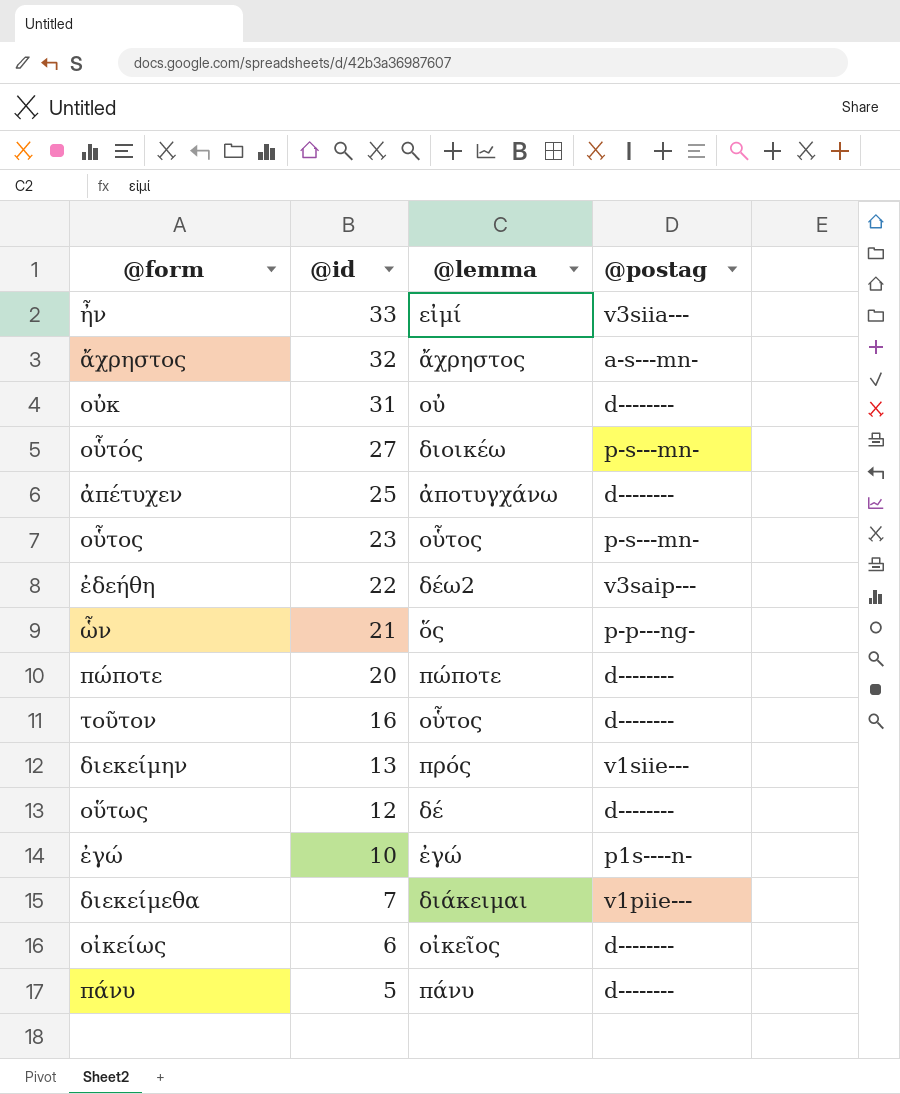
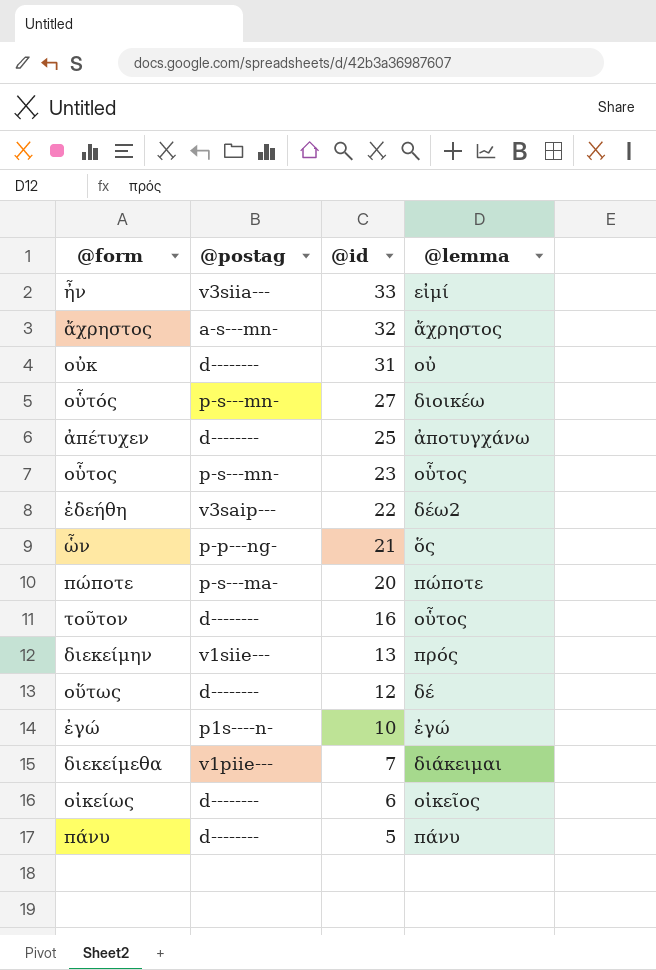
column @postag | position: 4 -> 2
πώποτε | @postag: d-------- -> p-s---ma-

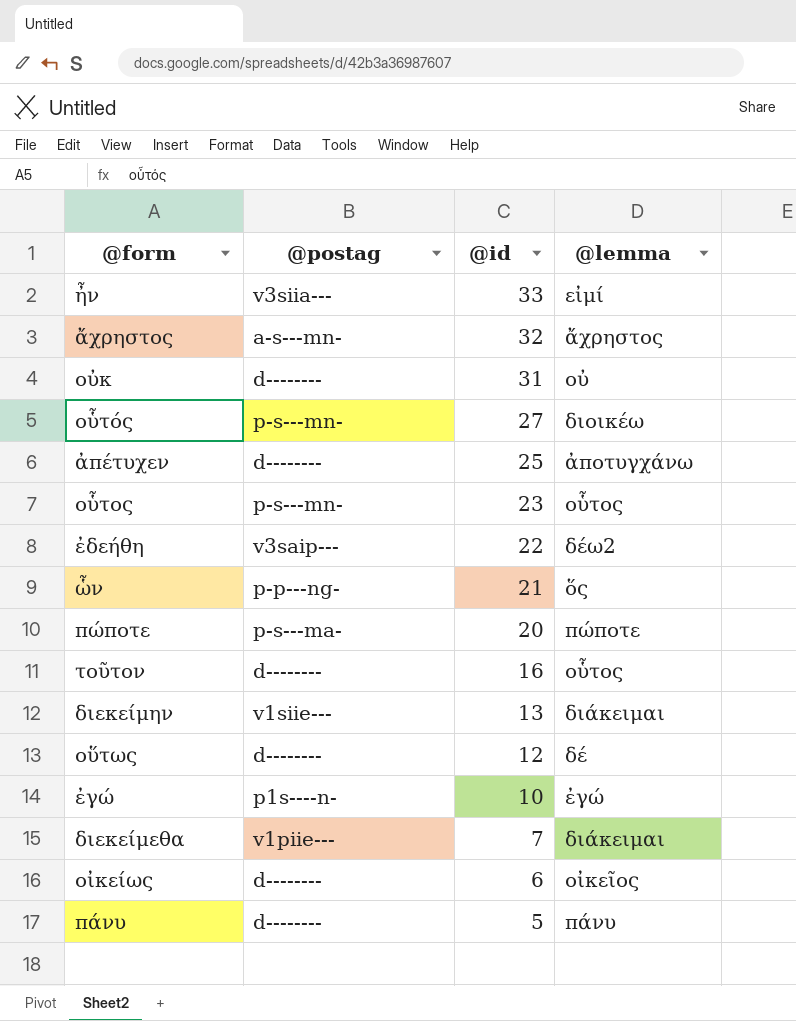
διεκείμην | @lemma: πρός -> διάκειμαι

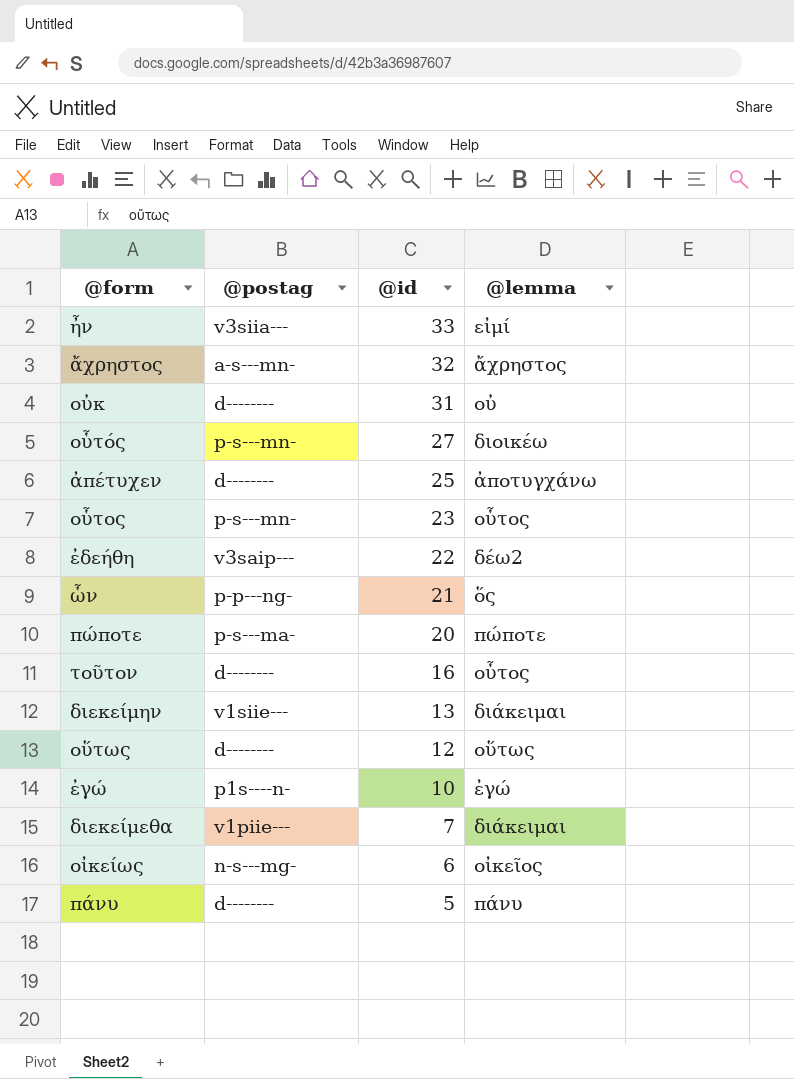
οὕτως | @lemma: δέ -> οὕτως
οἰκείως | @postag: d-------- -> n-s---mg-

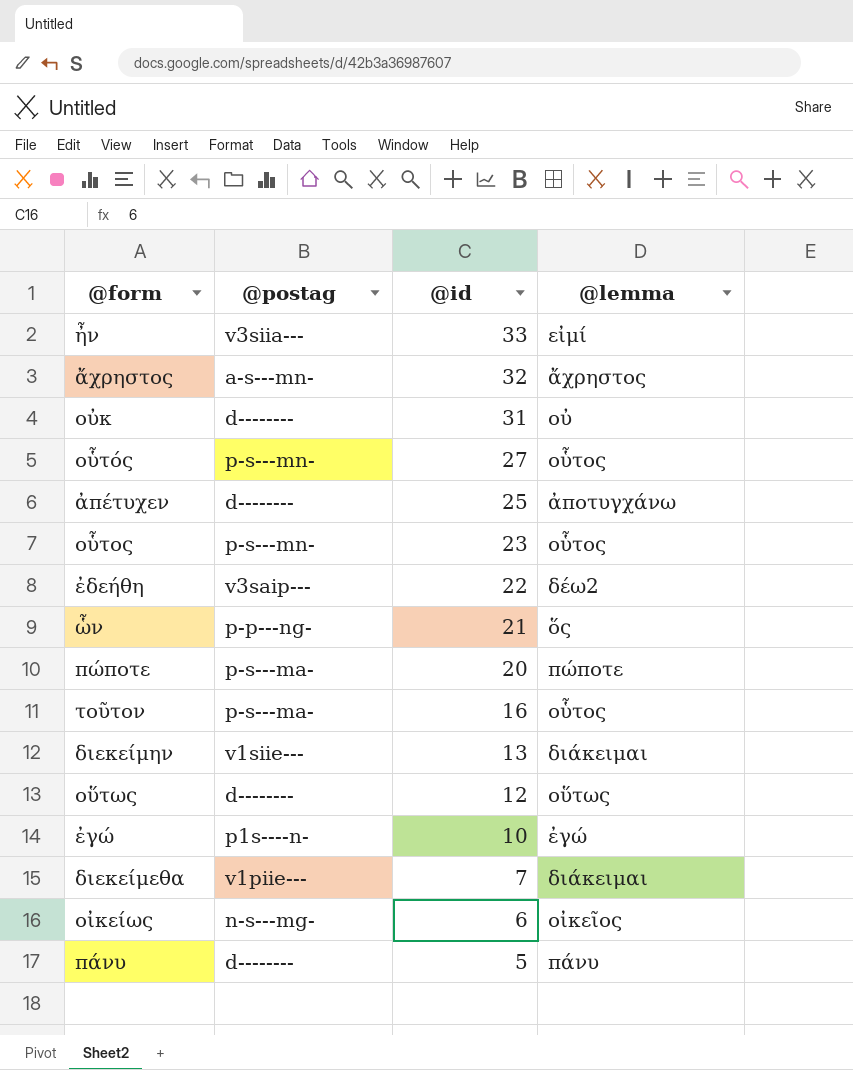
οὗτός | @lemma: διοικέω -> οὗτος
τοῦτον | @postag: d-------- -> p-s---ma-

